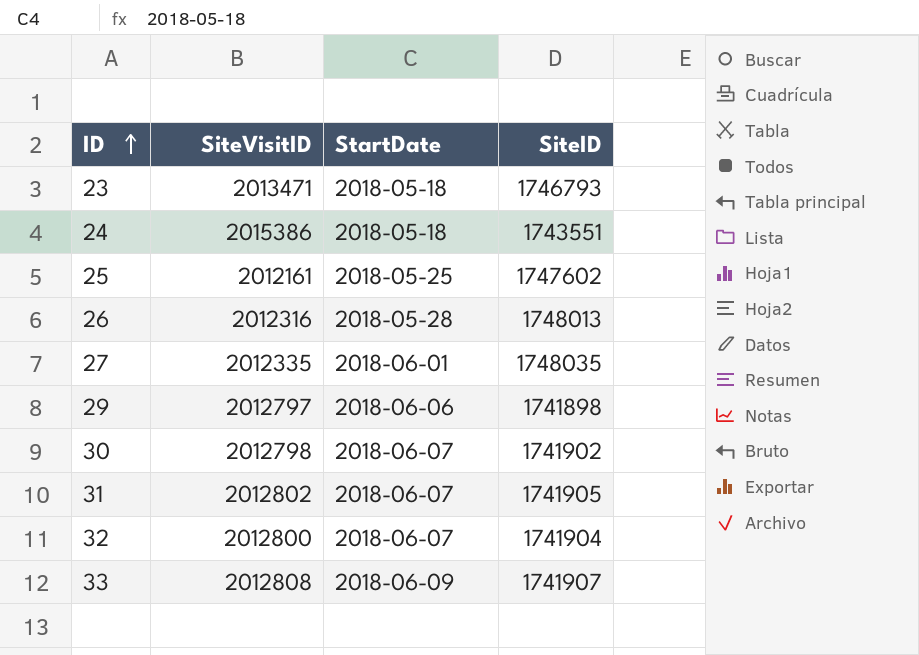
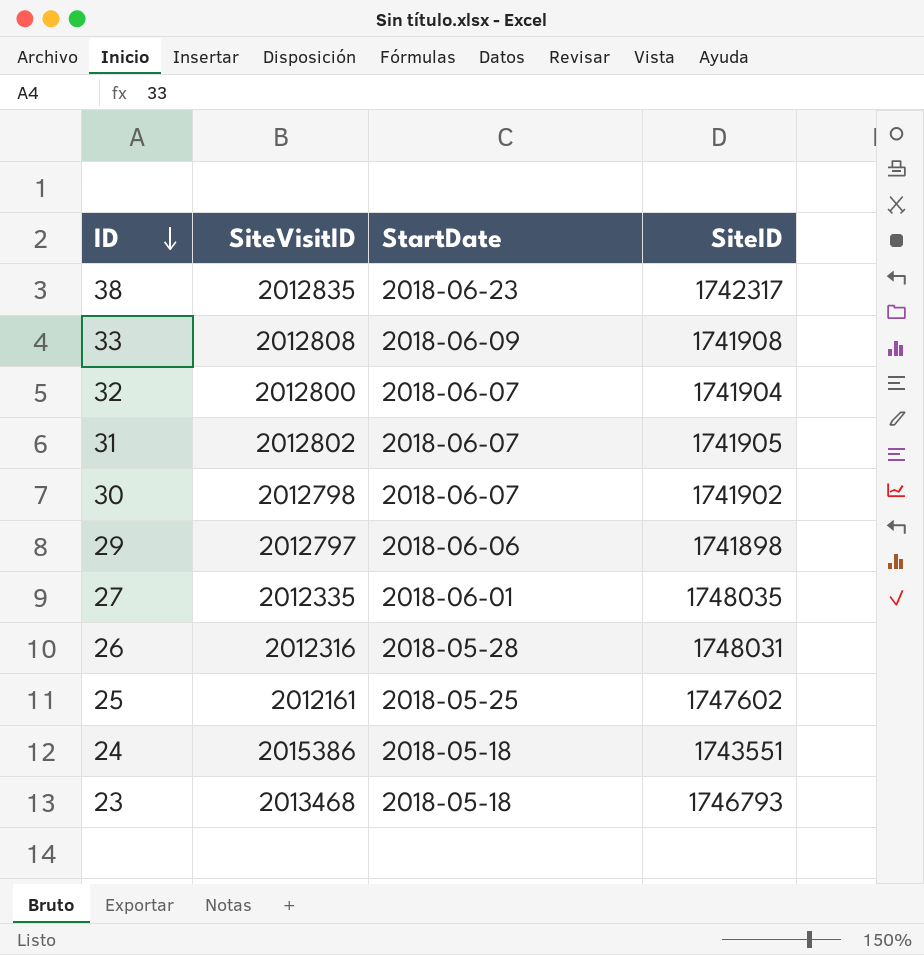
row order: ID ascending -> ID descending
row 38: none -> 2012835 | 2018-06-23 | 1742317
33 | SiteID: 1741907 -> 1741908
26 | SiteID: 1748013 -> 1748031
23 | SiteVisitID: 2013471 -> 2013468

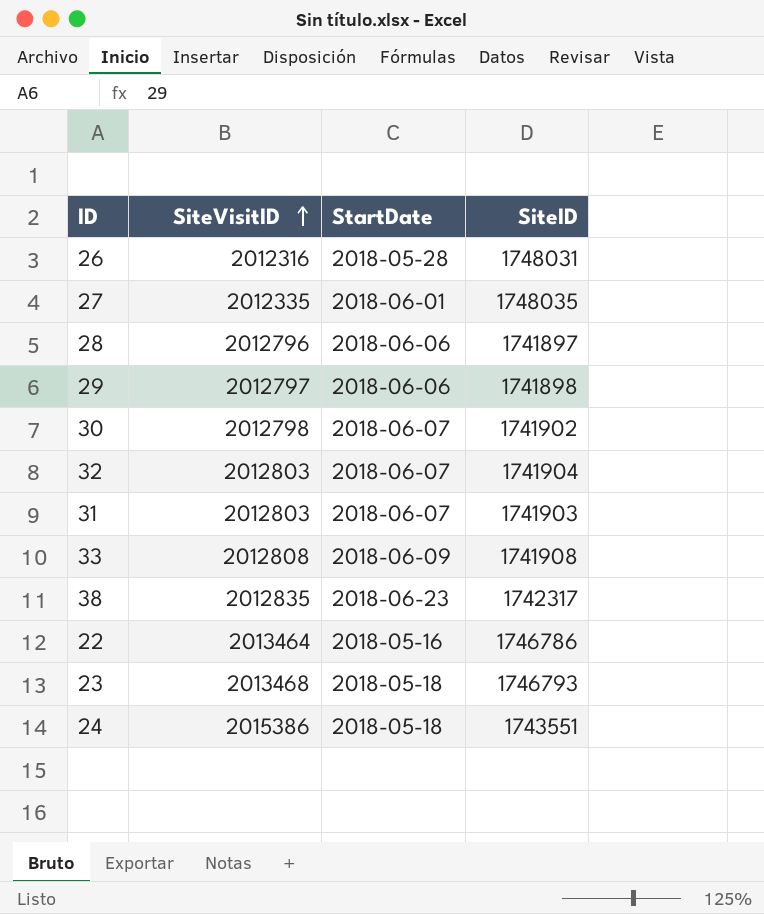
row order: ID descending -> SiteVisitID ascending
row 25: 2012161 | 2018-05-25 | 1747602 -> none
row 28: none -> 2012796 | 2018-06-06 | 1741897
32 | SiteVisitID: 2012800 -> 2012803
31 | SiteVisitID: 2012802 -> 2012803
31 | SiteID: 1741905 -> 1741903
row 22: none -> 2013464 | 2018-05-16 | 1746786

